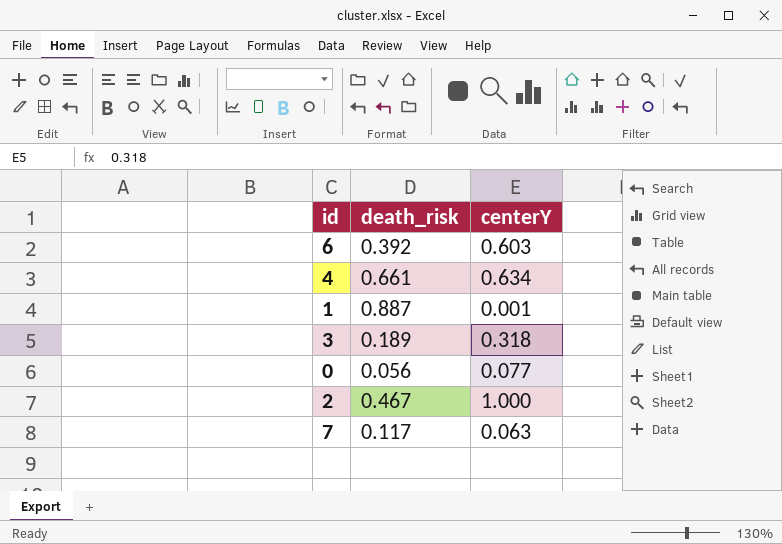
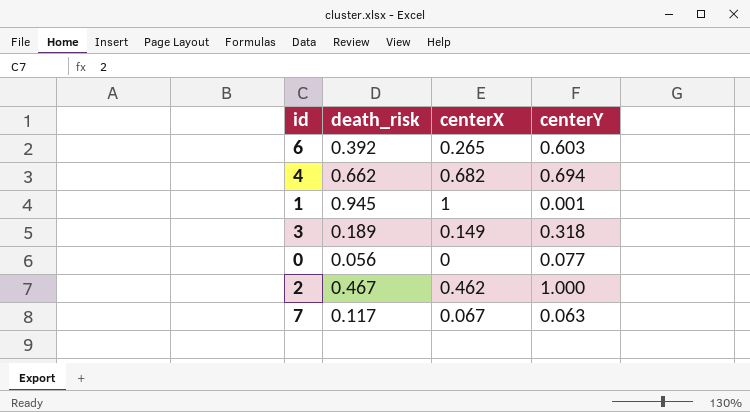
column centerX | position: none -> 3
4 | death_risk: 0.661 -> 0.662
4 | centerY: 0.634 -> 0.694
1 | death_risk: 0.887 -> 0.945

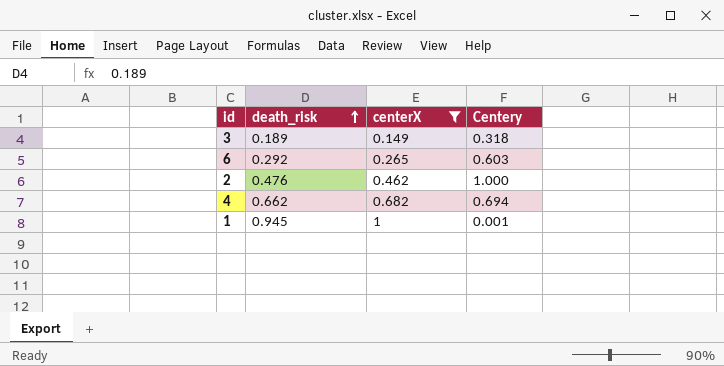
filter: none -> centerX >= 0.149
row order: none -> death_risk ascending
column name: centerY -> Centery
6 | death_risk: 0.392 -> 0.292
2 | death_risk: 0.467 -> 0.476

